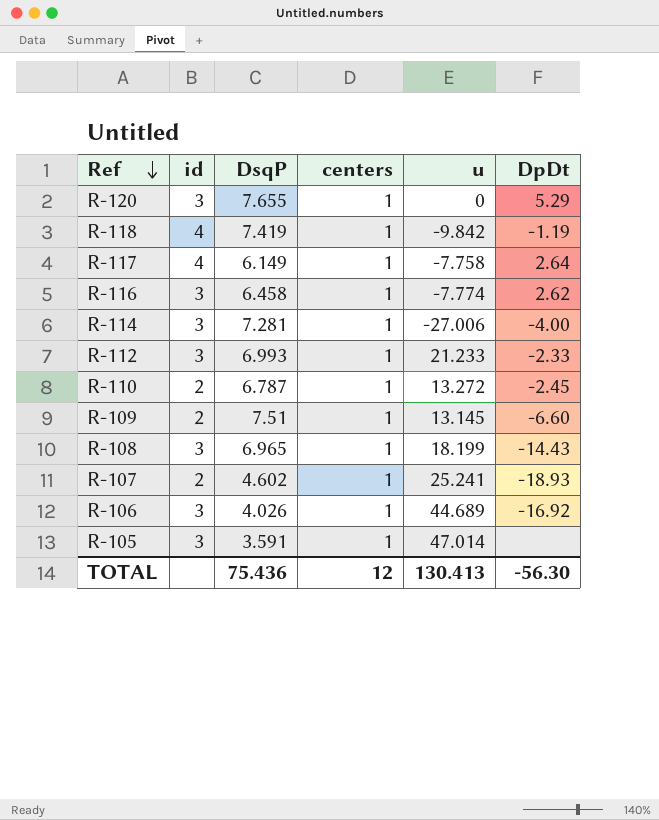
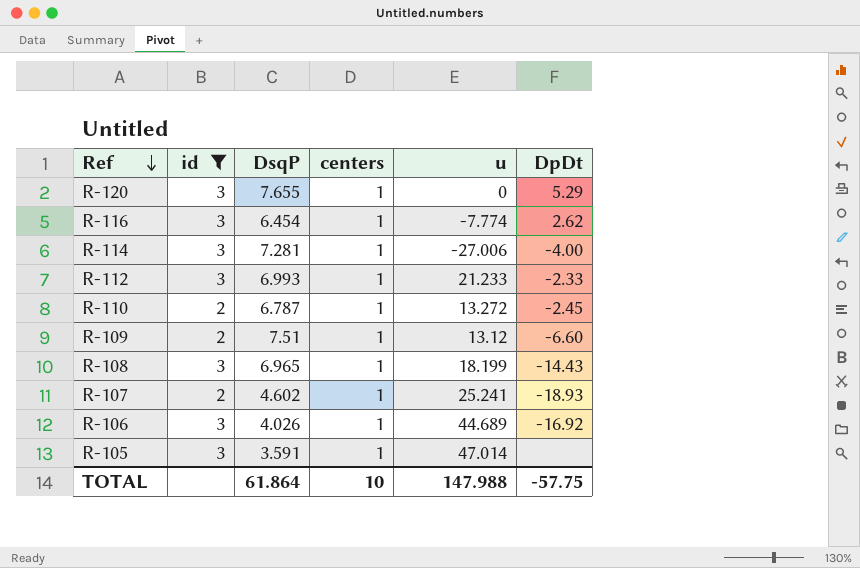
filter: none -> id != 4
R-116 | DsqP: 6.458 -> 6.454
R-109 | u: 13.145 -> 13.12
TOTAL | DsqP: 75.436 -> 61.864
TOTAL | centers: 12 -> 10
TOTAL | u: 130.413 -> 147.988
TOTAL | DpDt: -56.30 -> -57.75

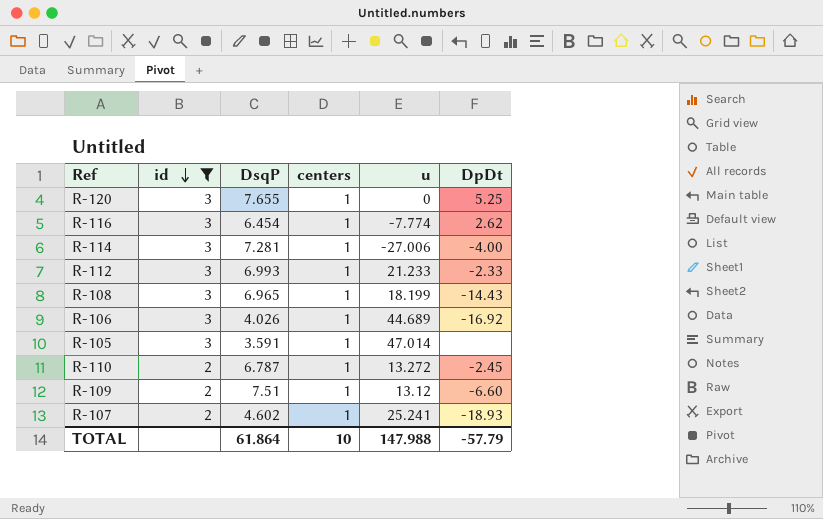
row order: Ref descending -> id descending
R-120 | DpDt: 5.29 -> 5.25
TOTAL | DpDt: -57.75 -> -57.79

